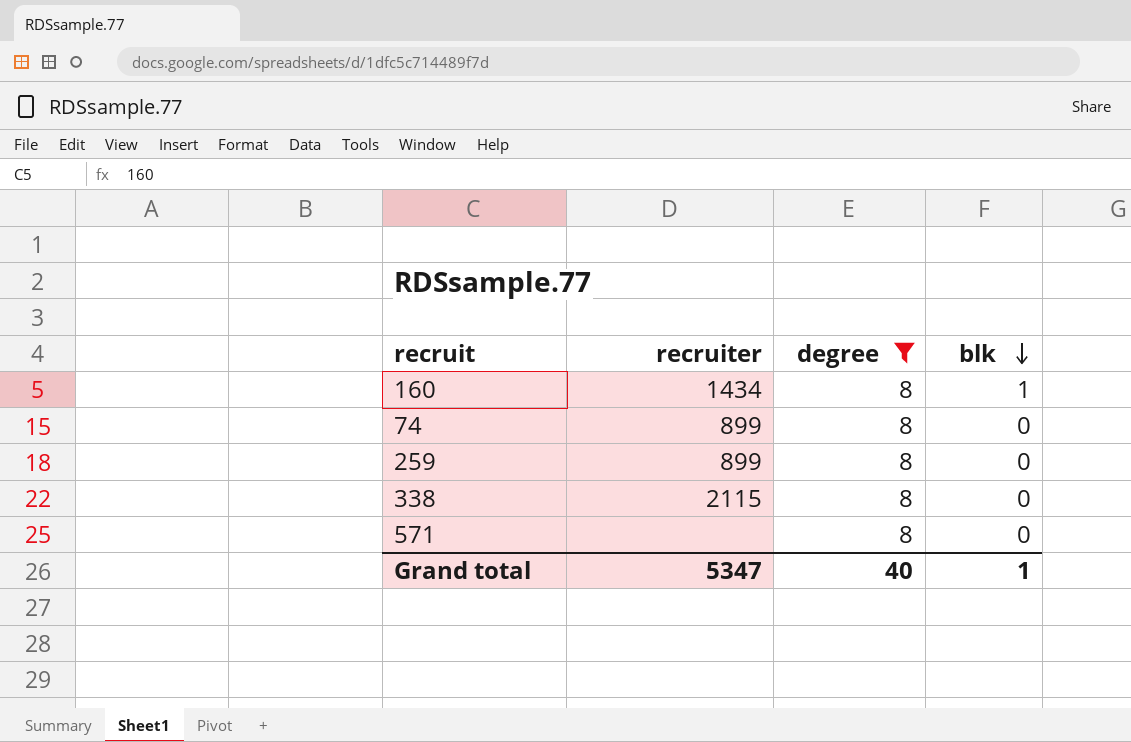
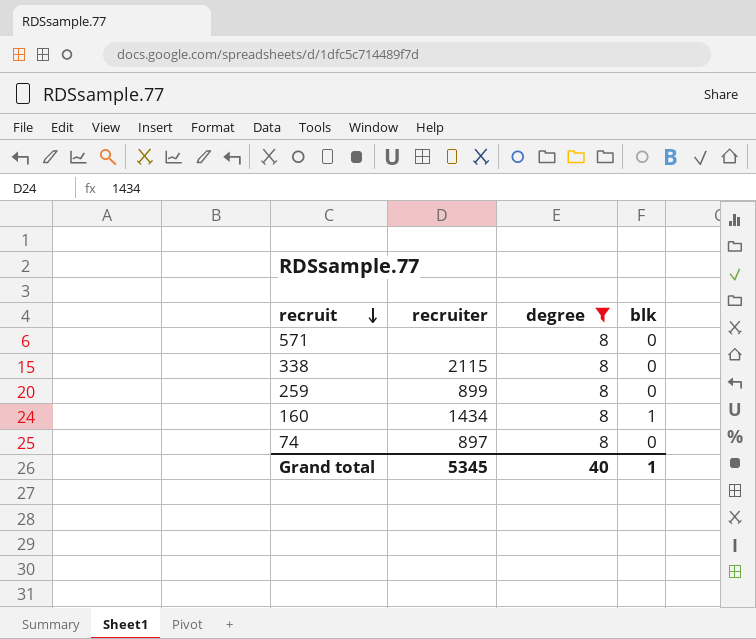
row order: blk descending -> recruit descending
74 | recruiter: 899 -> 897
Grand total | recruiter: 5347 -> 5345

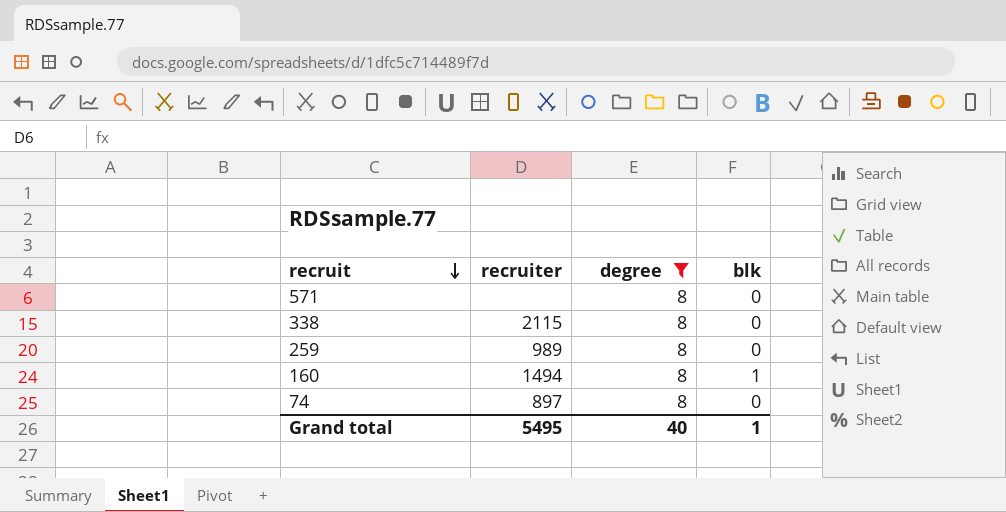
259 | recruiter: 899 -> 989
160 | recruiter: 1434 -> 1494
Grand total | recruiter: 5345 -> 5495

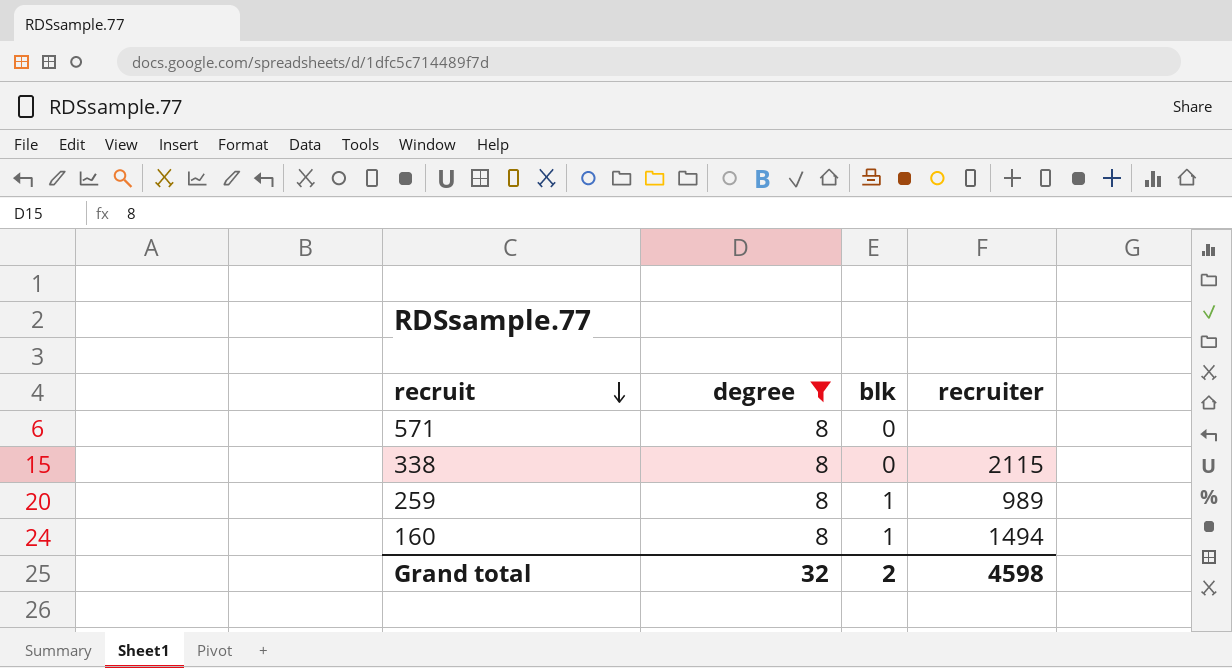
column recruiter | position: 2 -> 4
row 74: 897 | 8 | 0 -> none
259 | blk: 0 -> 1
Grand total | degree: 40 -> 32
Grand total | blk: 1 -> 2
Grand total | recruiter: 5495 -> 4598

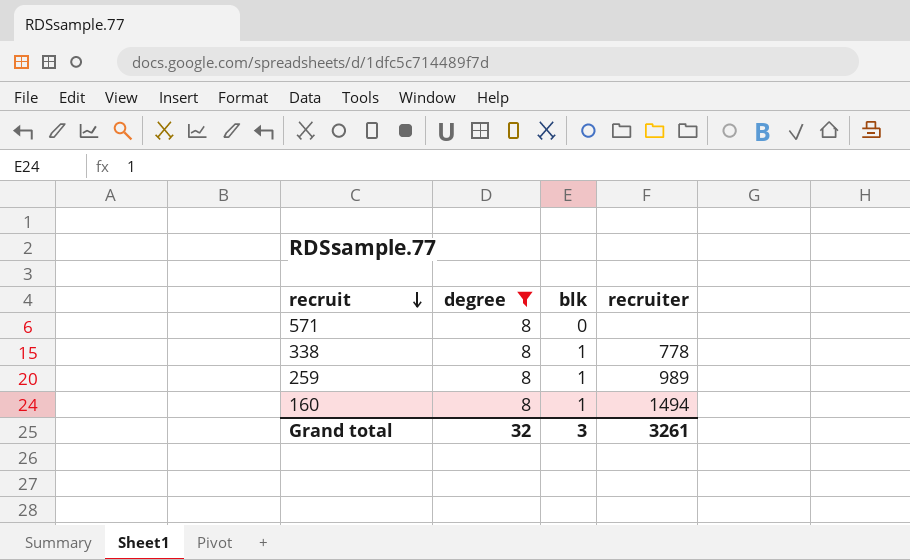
338 | blk: 0 -> 1
338 | recruiter: 2115 -> 778
Grand total | blk: 2 -> 3
Grand total | recruiter: 4598 -> 3261

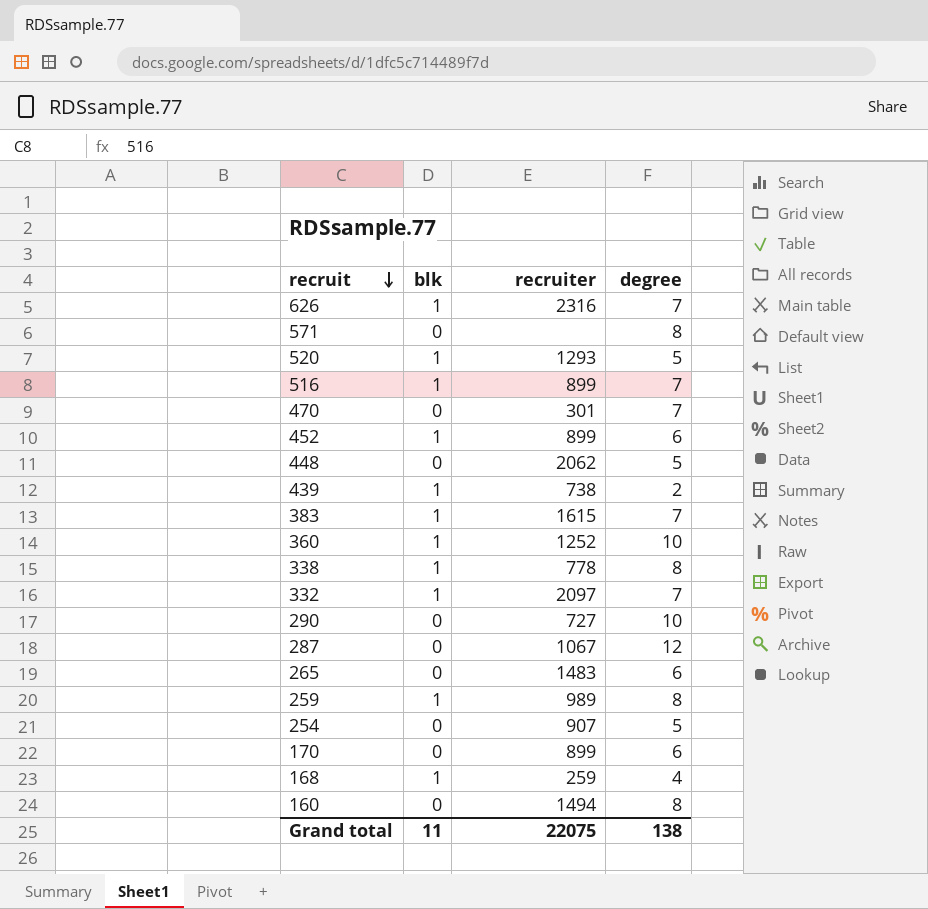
filter: degree = 8 -> none
column degree | position: 2 -> 4
160 | blk: 1 -> 0
Grand total | blk: 3 -> 11
Grand total | recruiter: 3261 -> 22075
Grand total | degree: 32 -> 138

